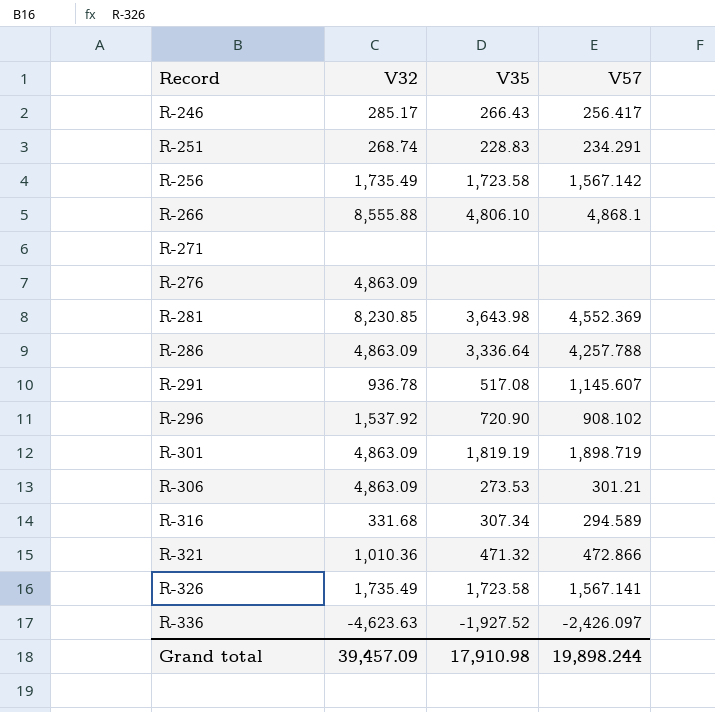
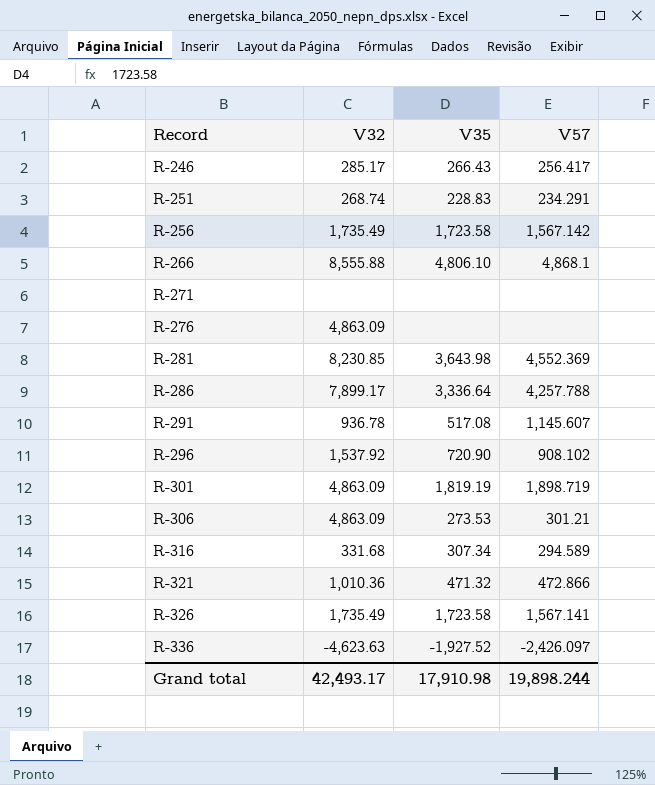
R-286 | V32: 4,863.09 -> 7,899.17
Grand total | V32: 39,457.09 -> 42,493.17

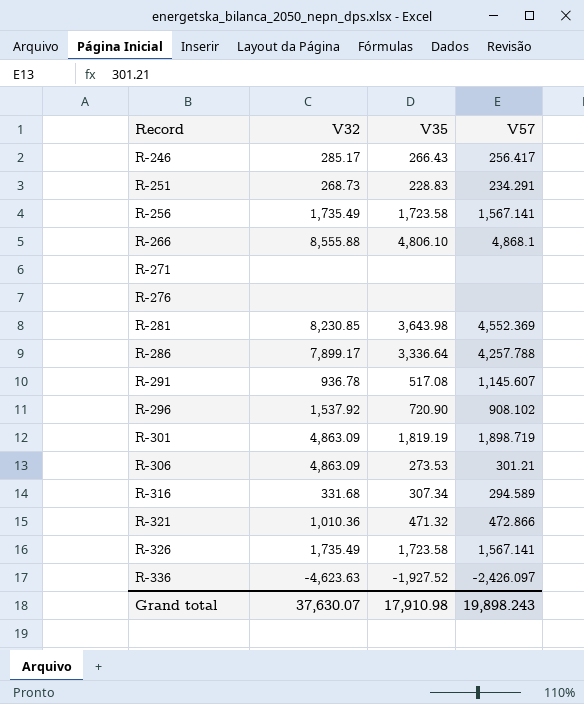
R-251 | V32: 268.74 -> 268.73
R-256 | V57: 1,567.142 -> 1,567.141
R-276 | V32: 4,863.09 -> none
Grand total | V32: 42,493.17 -> 37,630.07
Grand total | V57: 19,898.244 -> 19,898.243

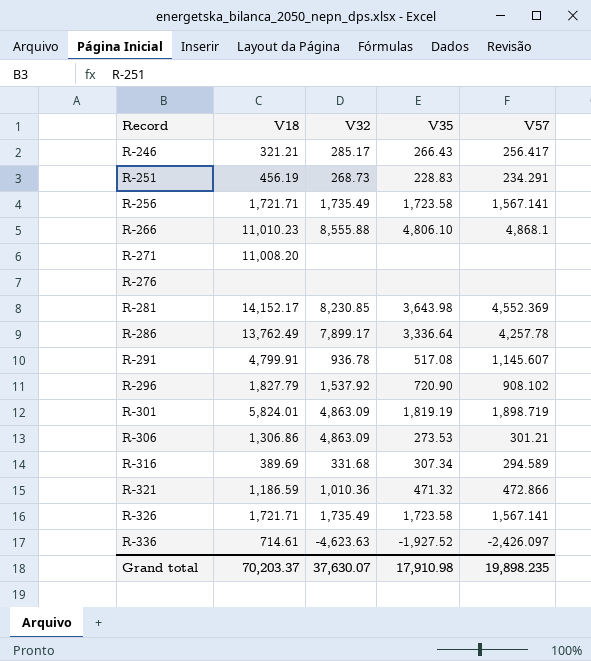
column V18 | position: none -> 2
R-286 | V57: 4,257.788 -> 4,257.78
Grand total | V57: 19,898.243 -> 19,898.235

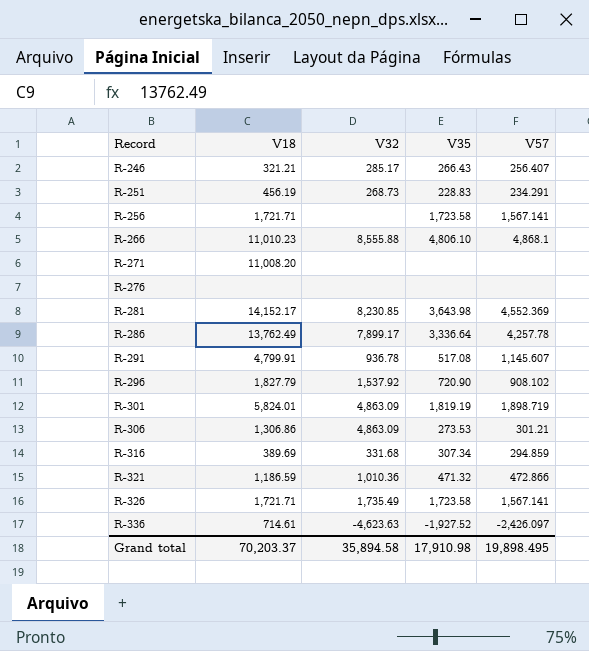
R-246 | V57: 256.417 -> 256.407
R-256 | V32: 1,735.49 -> none
R-316 | V57: 294.589 -> 294.859
Grand total | V32: 37,630.07 -> 35,894.58
Grand total | V57: 19,898.235 -> 19,898.495

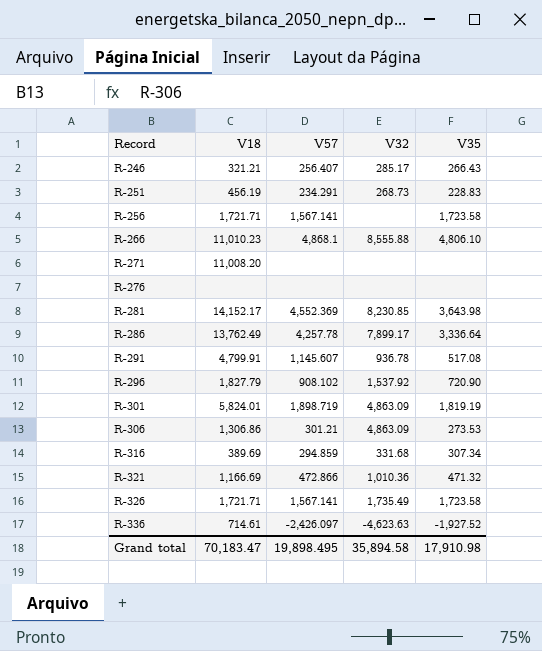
column V57 | position: 5 -> 3
R-321 | V18: 1,186.59 -> 1,166.69
Grand total | V18: 70,203.37 -> 70,183.47

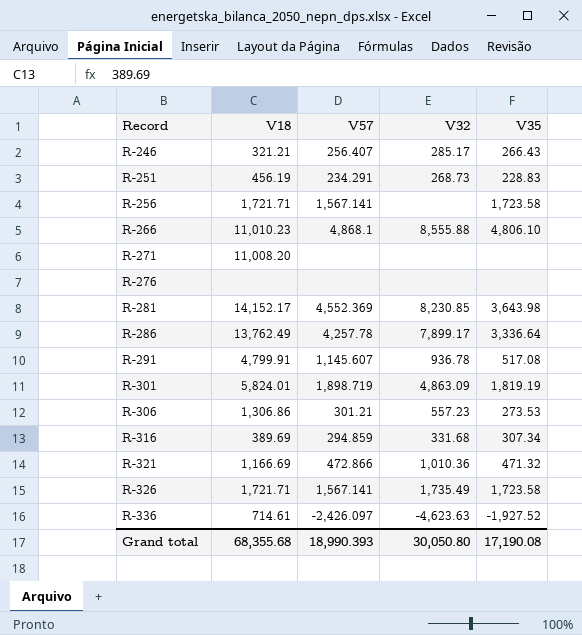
row R-296: 1,827.79 | 908.102 | 1,537.92 | 720.90 -> none
R-306 | V32: 4,863.09 -> 557.23
Grand total | V18: 70,183.47 -> 68,355.68
Grand total | V57: 19,898.495 -> 18,990.393
Grand total | V32: 35,894.58 -> 30,050.80
Grand total | V35: 17,910.98 -> 17,190.08

